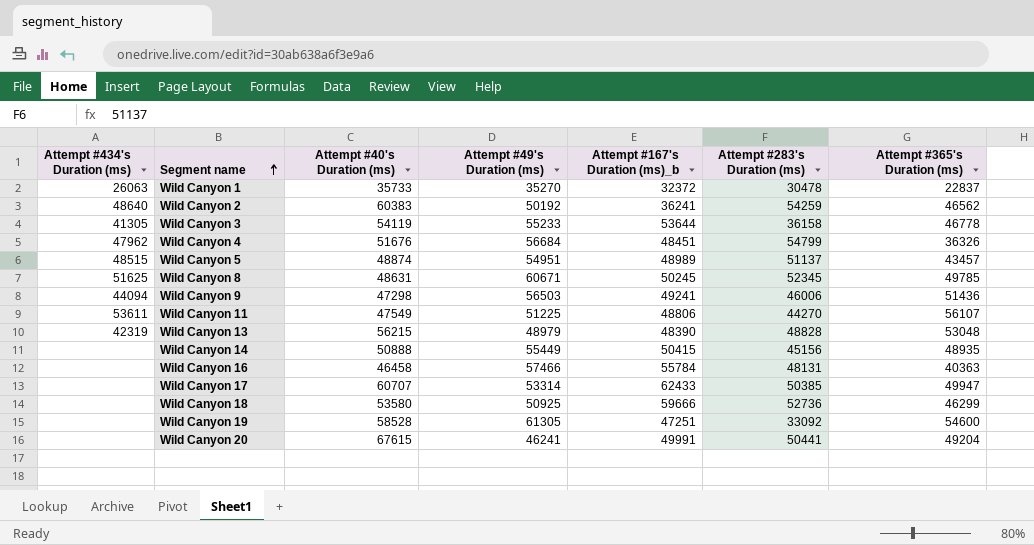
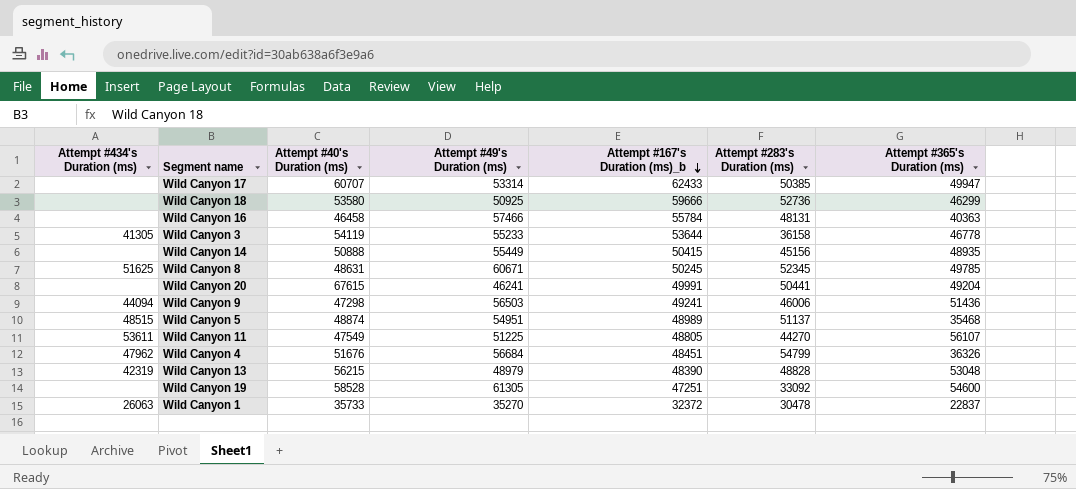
row order: Segment name ascending -> Attempt #167's Duration (ms)_b descending
row Wild Canyon 2: 48640 | 60383 | 50192 | 36241 | 54259 | 46562 -> none
Wild Canyon 5 | Attempt #365's Duration (ms): 43457 -> 35468
Wild Canyon 11 | Attempt #167's Duration (ms)_b: 48806 -> 48805

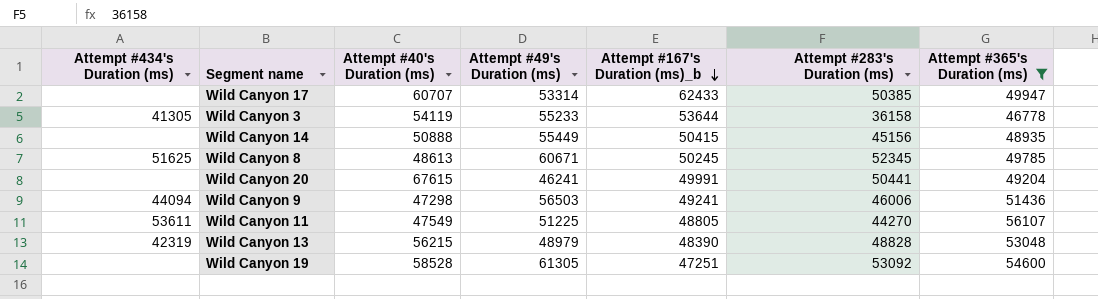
filter: none -> Attempt #365's Duration (ms) >= 46778
Wild Canyon 8 | Attempt #40's Duration (ms): 48631 -> 48613
Wild Canyon 19 | Attempt #283's Duration (ms): 33092 -> 53092

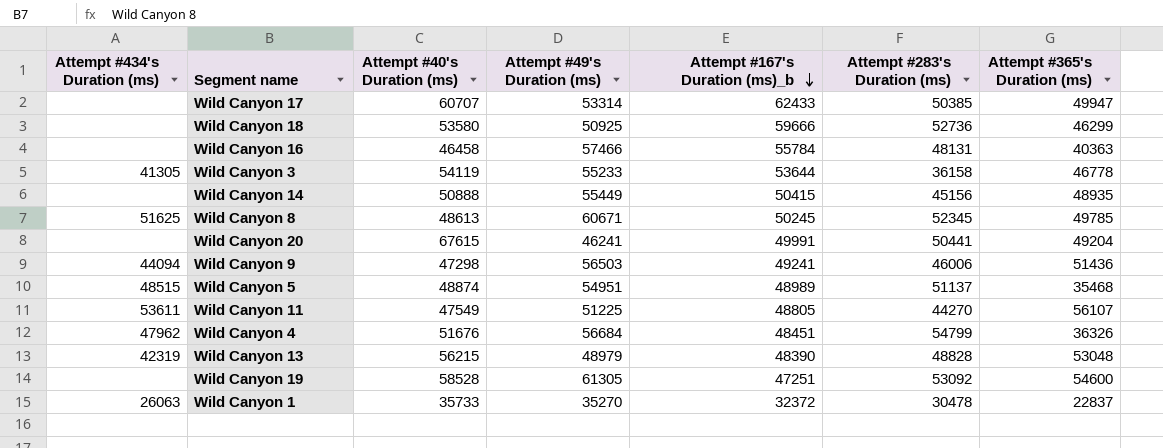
filter: Attempt #365's Duration (ms) >= 46778 -> none

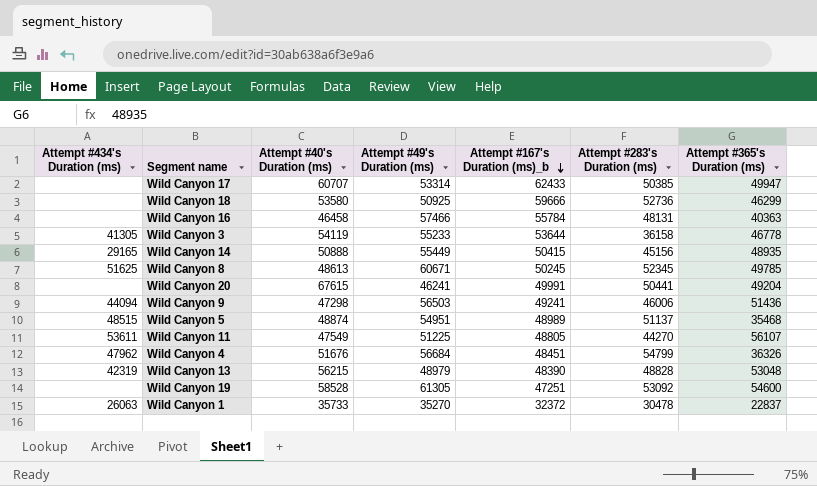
Wild Canyon 14 | Attempt #434's Duration (ms): none -> 29165

